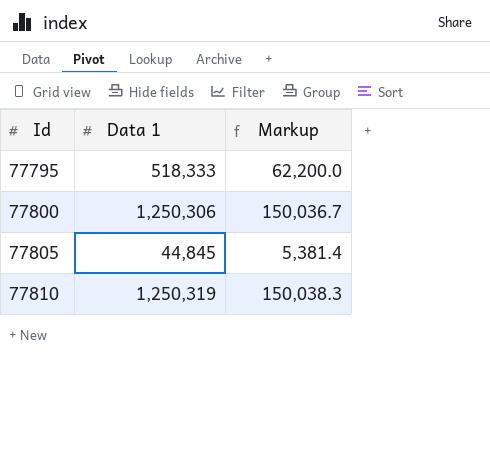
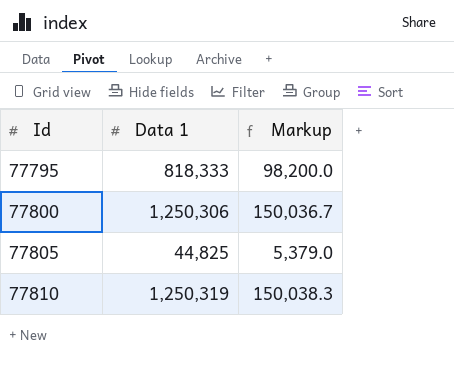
77795 | Data 1: 518,333 -> 818,333
77795 | Markup: 62,200.0 -> 98,200.0
77805 | Data 1: 44,845 -> 44,825
77805 | Markup: 5,381.4 -> 5,379.0

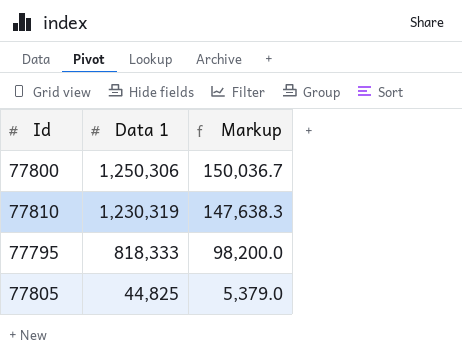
row order: Id ascending -> Data 1 descending
77810 | Data 1: 1,250,319 -> 1,230,319
77810 | Markup: 150,038.3 -> 147,638.3

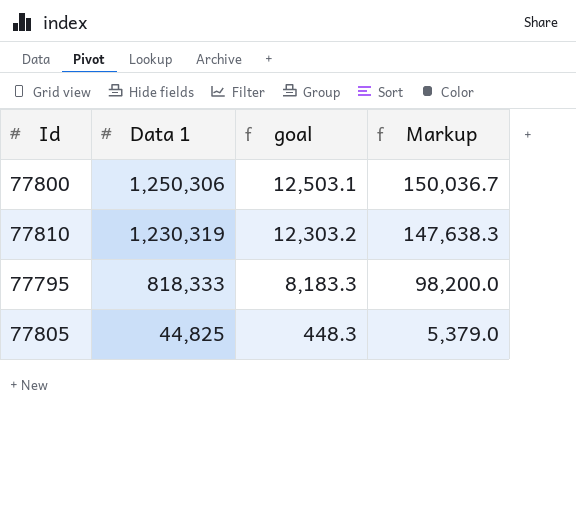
column goal | formula: none -> [Data 1] * 0.01

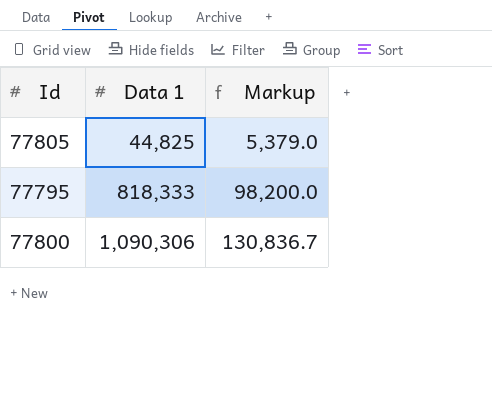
row order: Data 1 descending -> Data 1 ascending
column goal | formula: [Data 1] * 0.01 -> none
row 77810: 1,230,319 | 12,303.2 | 147,638.3 -> none
77800 | Data 1: 1,250,306 -> 1,090,306
77800 | Markup: 150,036.7 -> 130,836.7

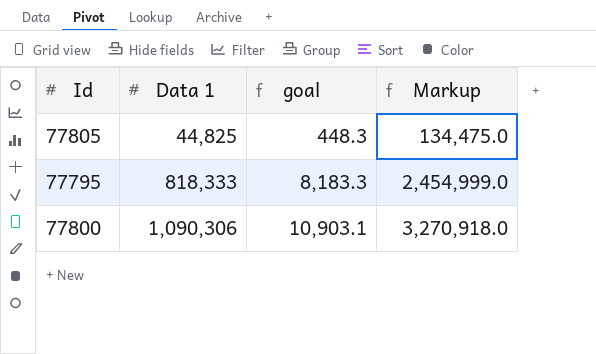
column goal | formula: none -> [Data 1] * 0.01
column Markup | formula: [Data 1] * 0.12 -> [Data 1] * 3

